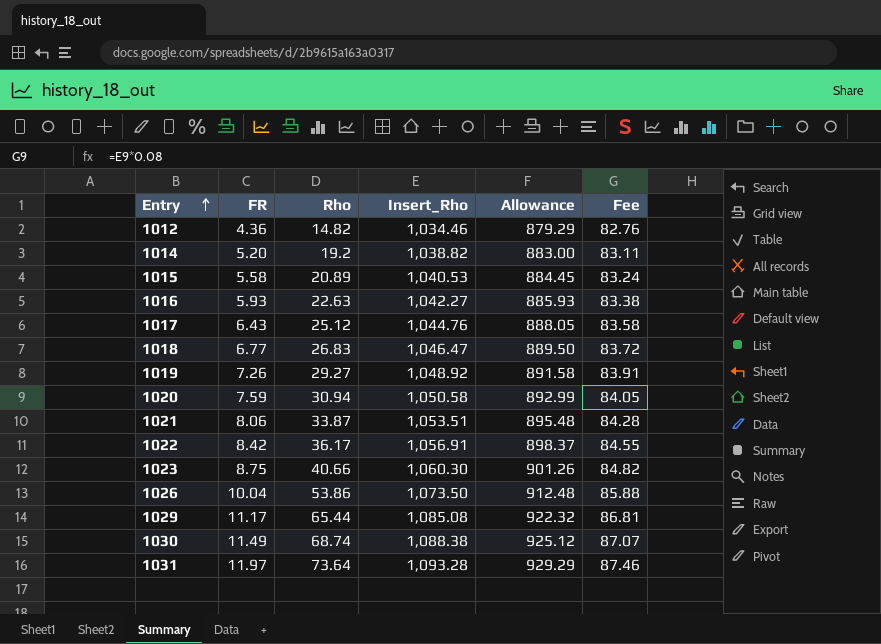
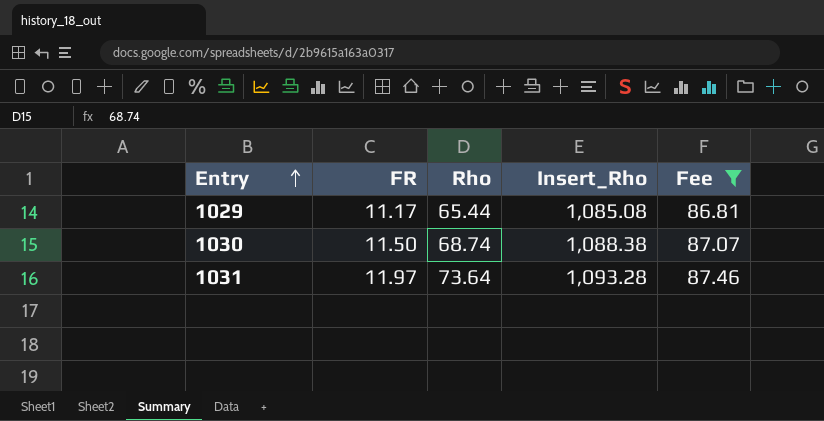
filter: none -> Fee >= 86.81
column Allowance | formula: [Insert_Rho] * 0.85 -> none
1030 | FR: 11.49 -> 11.50

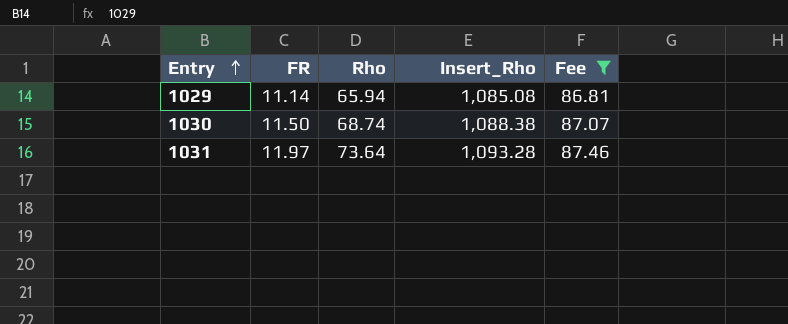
1029 | FR: 11.17 -> 11.14
1029 | Rho: 65.44 -> 65.94

